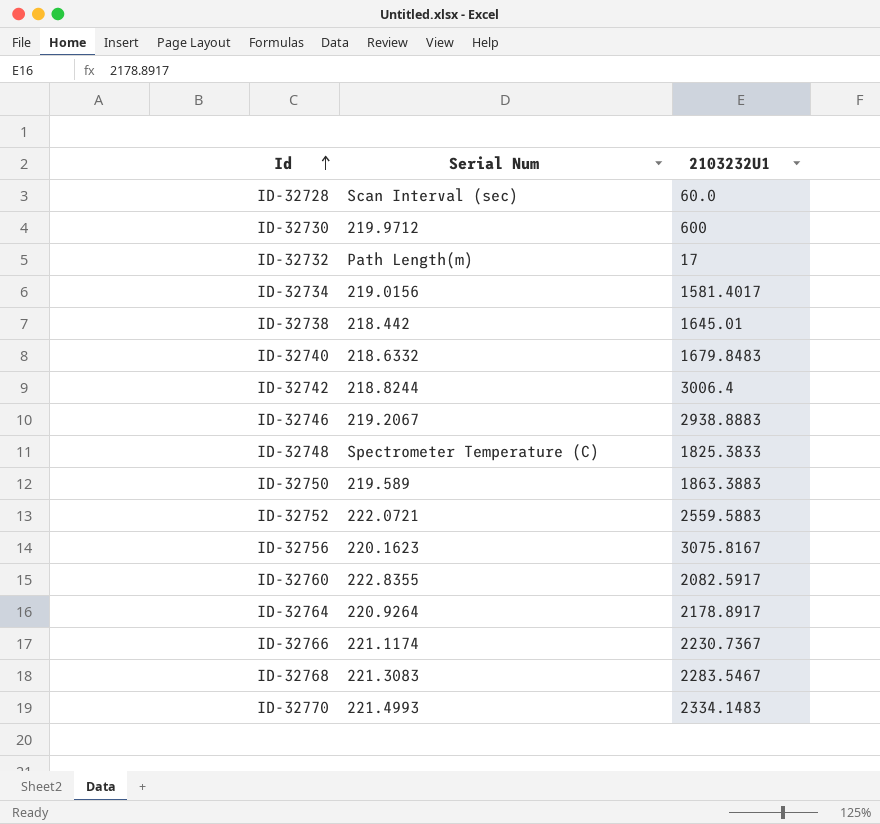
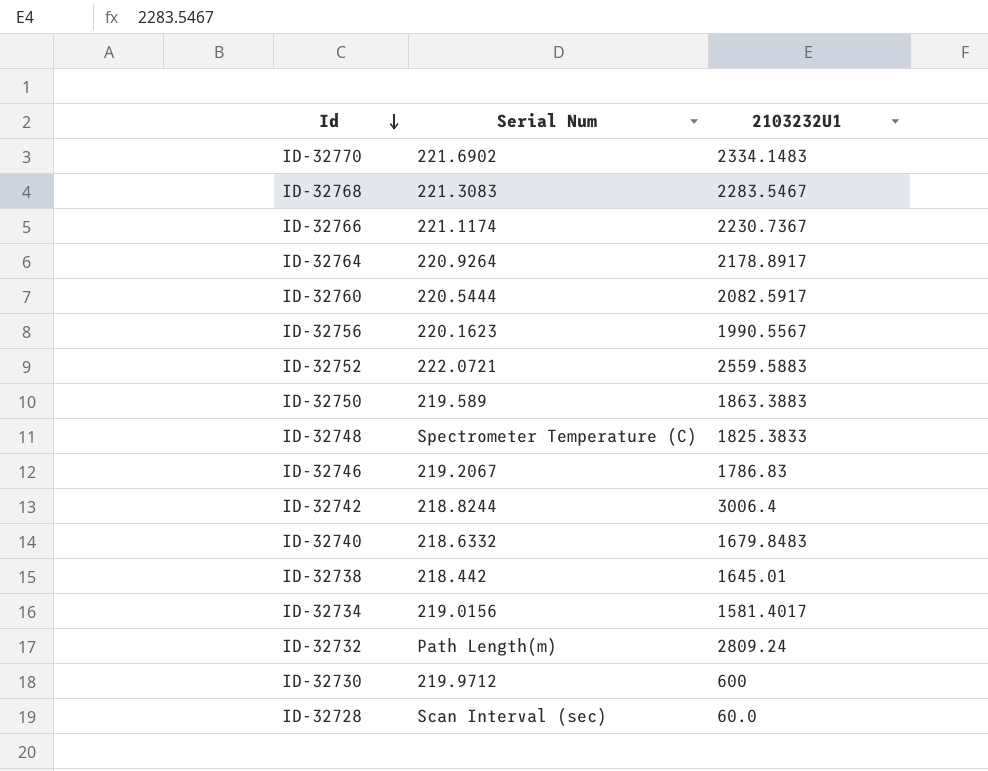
row order: Id ascending -> Id descending
ID-32770 | Serial Num: 221.4993 -> 221.6902
ID-32760 | Serial Num: 222.8355 -> 220.5444
ID-32756 | 2103232U1: 3075.8167 -> 1990.5567
ID-32746 | 2103232U1: 2938.8883 -> 1786.83
ID-32732 | 2103232U1: 17 -> 2809.24

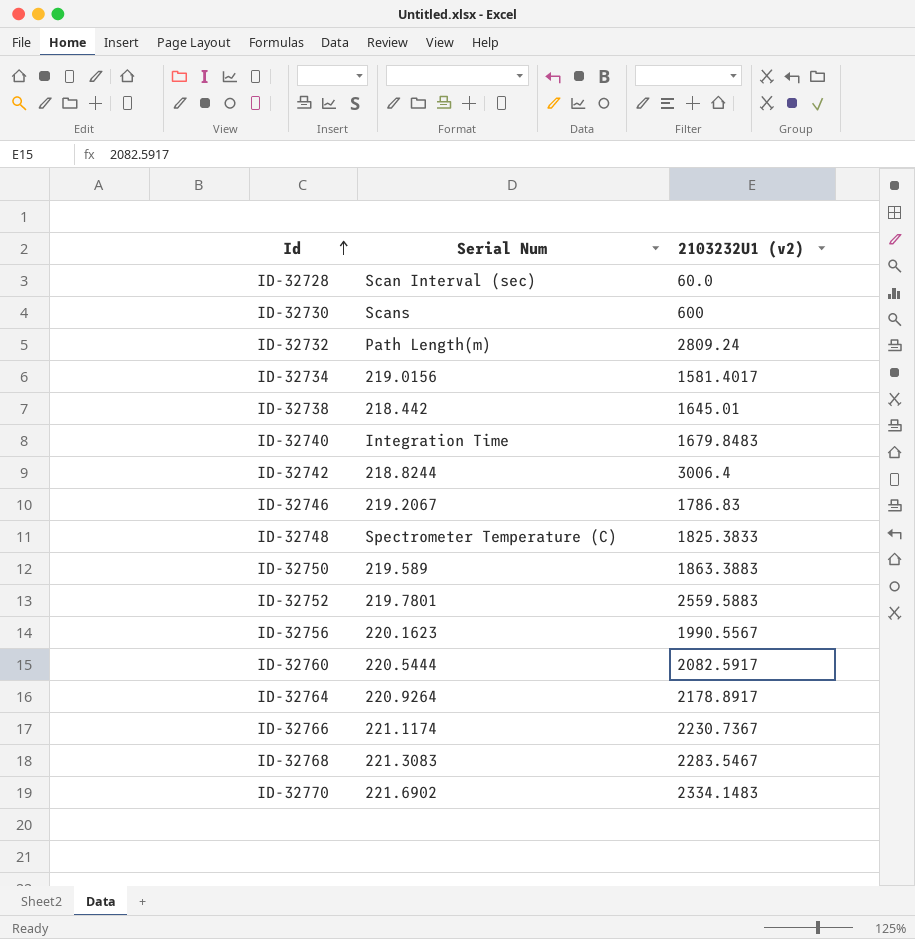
row order: Id descending -> Id ascending
column name: 2103232U1 -> 2103232U1 (v2)
ID-32730 | Serial Num: 219.9712 -> Scans
ID-32740 | Serial Num: 218.6332 -> Integration Time
ID-32752 | Serial Num: 222.0721 -> 219.7801

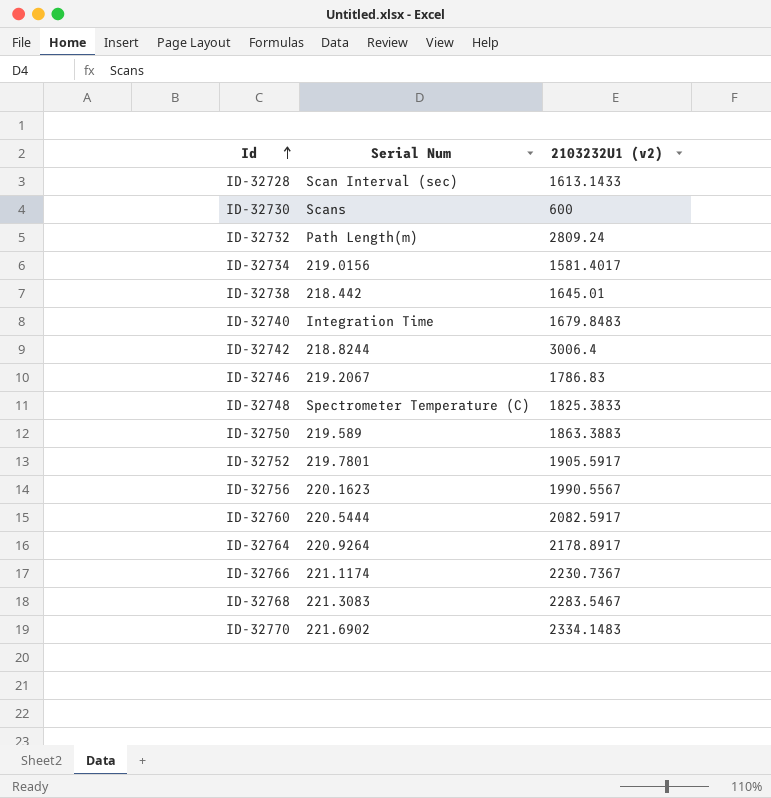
ID-32728 | 2103232U1 (v2): 60.0 -> 1613.1433
ID-32752 | 2103232U1 (v2): 2559.5883 -> 1905.5917

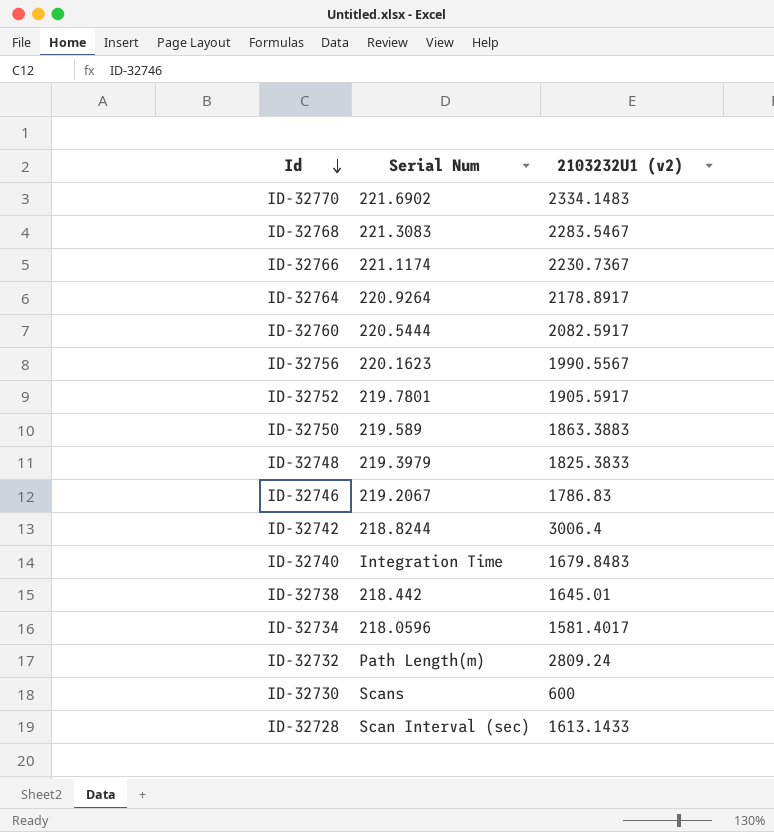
row order: Id ascending -> Id descending
ID-32748 | Serial Num: Spectrometer Temperature (C) -> 219.3979
ID-32734 | Serial Num: 219.0156 -> 218.0596

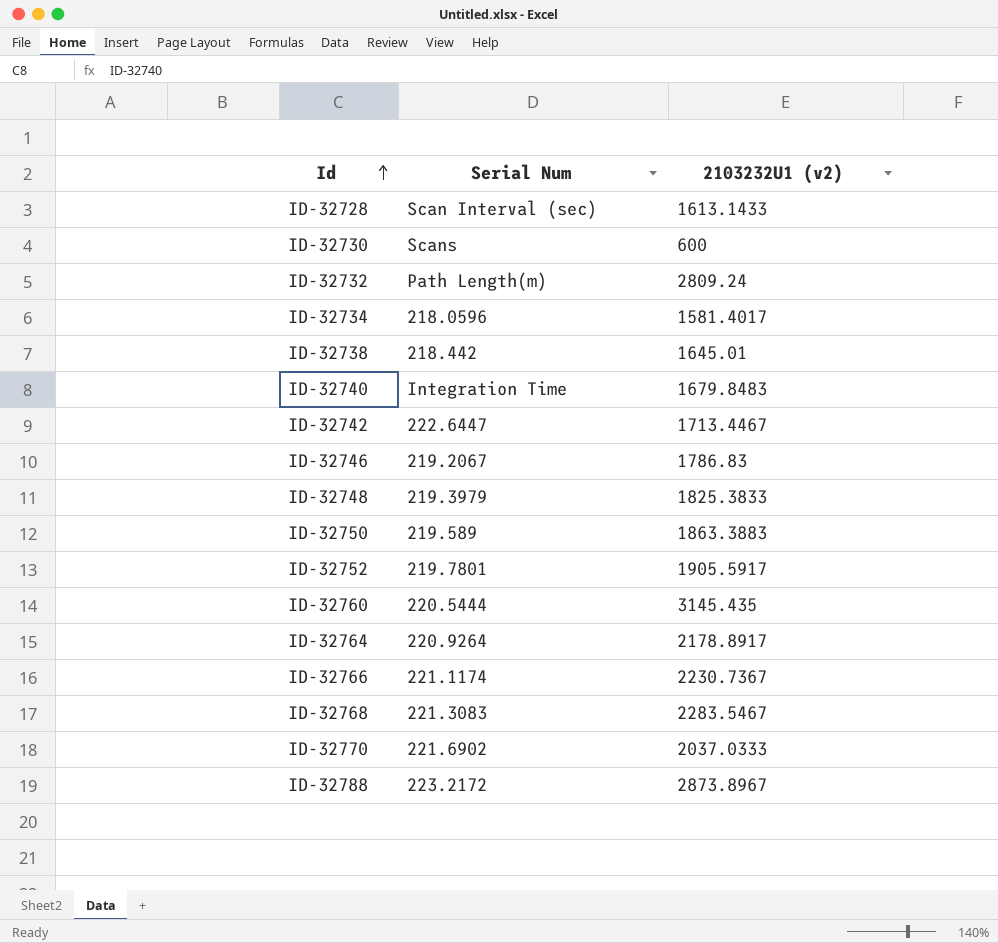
row order: Id descending -> Id ascending
row ID-32756: 220.1623 | 1990.5567 -> none
ID-32742 | Serial Num: 218.8244 -> 222.6447
ID-32742 | 2103232U1 (v2): 3006.4 -> 1713.4467
ID-32760 | 2103232U1 (v2): 2082.5917 -> 3145.435
ID-32770 | 2103232U1 (v2): 2334.1483 -> 2037.0333
row ID-32788: none -> 223.2172 | 2873.8967

